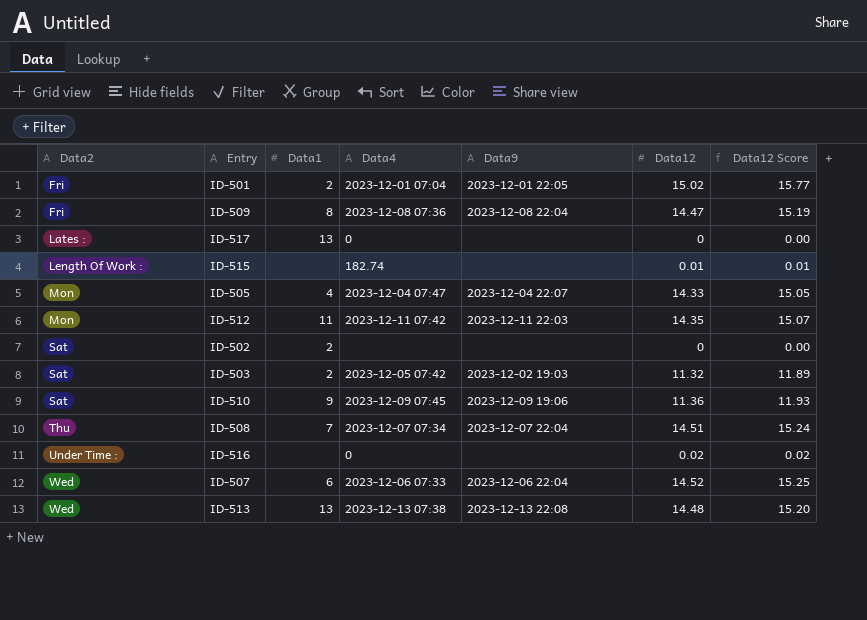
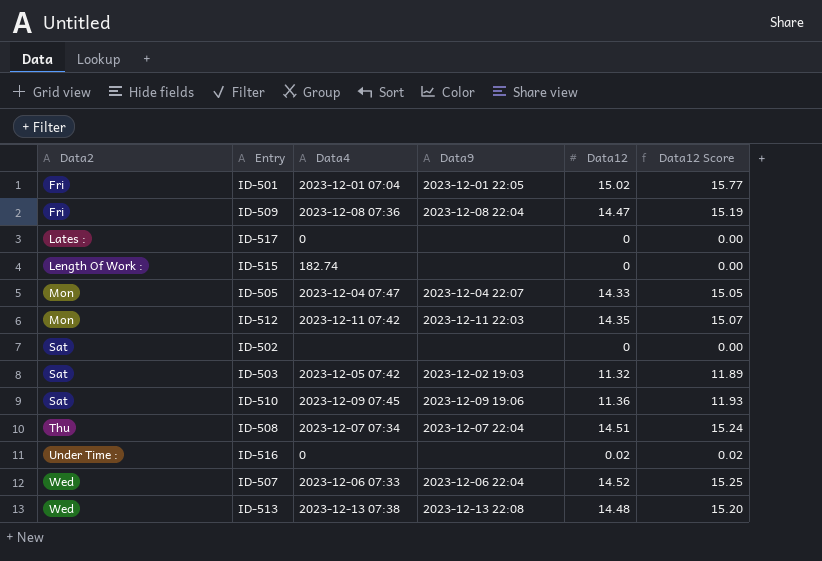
column Data1 | position: 3 -> none
ID-515 | Data12: 0.01 -> 0
ID-515 | Data12 Score: 0.01 -> 0.00

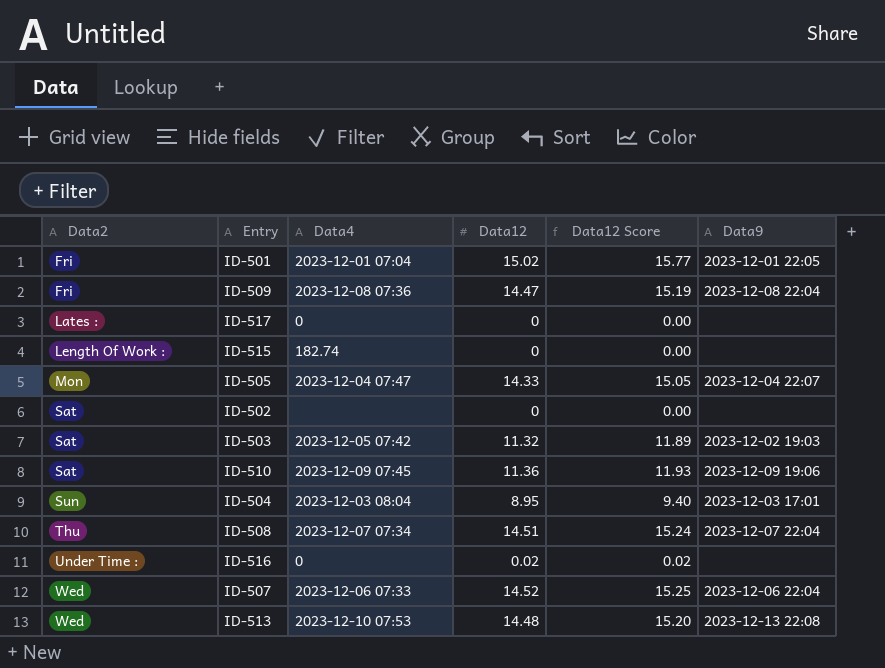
column Data9 | position: 4 -> 6
row ID-512: Mon | 2023-12-11 07:42 | 2023-12-11 22:03 | 14.35 | 15.07 -> none
row ID-504: none -> Sun | 2023-12-03 08:04 | 8.95 | 9.40 | 2023-12-03 17:01
ID-513 | Data4: 2023-12-13 07:38 -> 2023-12-10 07:53

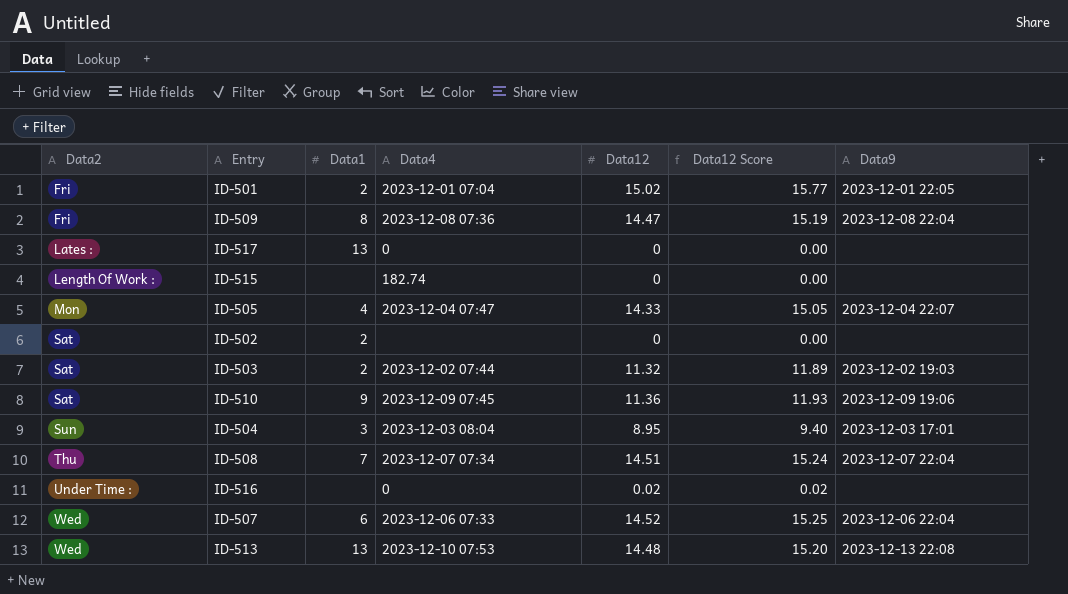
column Data1 | position: none -> 3
ID-503 | Data4: 2023-12-05 07:42 -> 2023-12-02 07:44

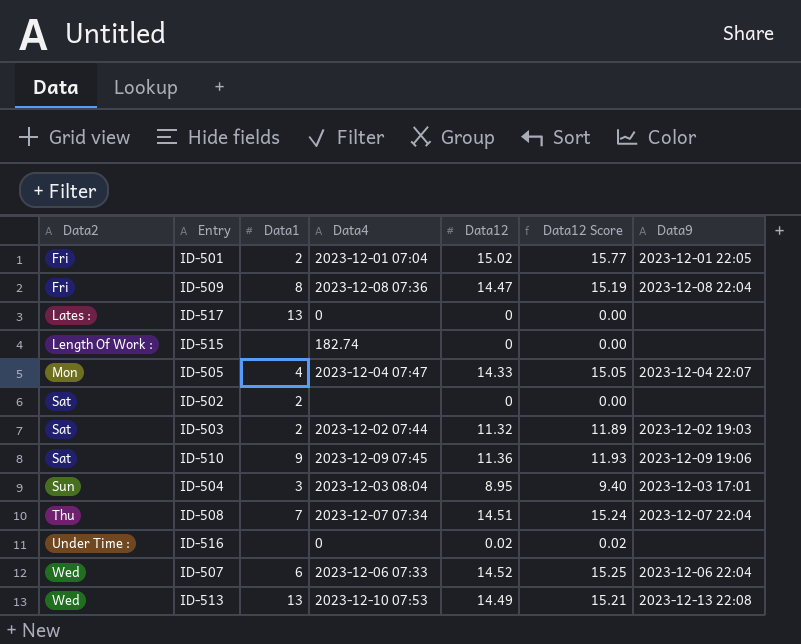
ID-513 | Data12: 14.48 -> 14.49
ID-513 | Data12 Score: 15.20 -> 15.21

